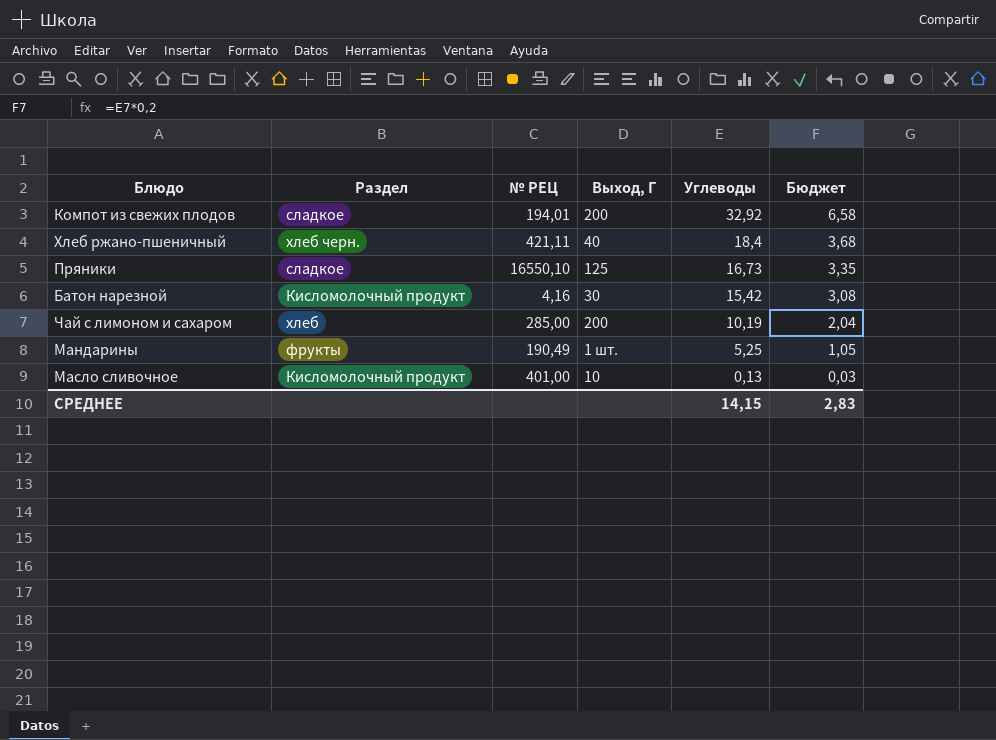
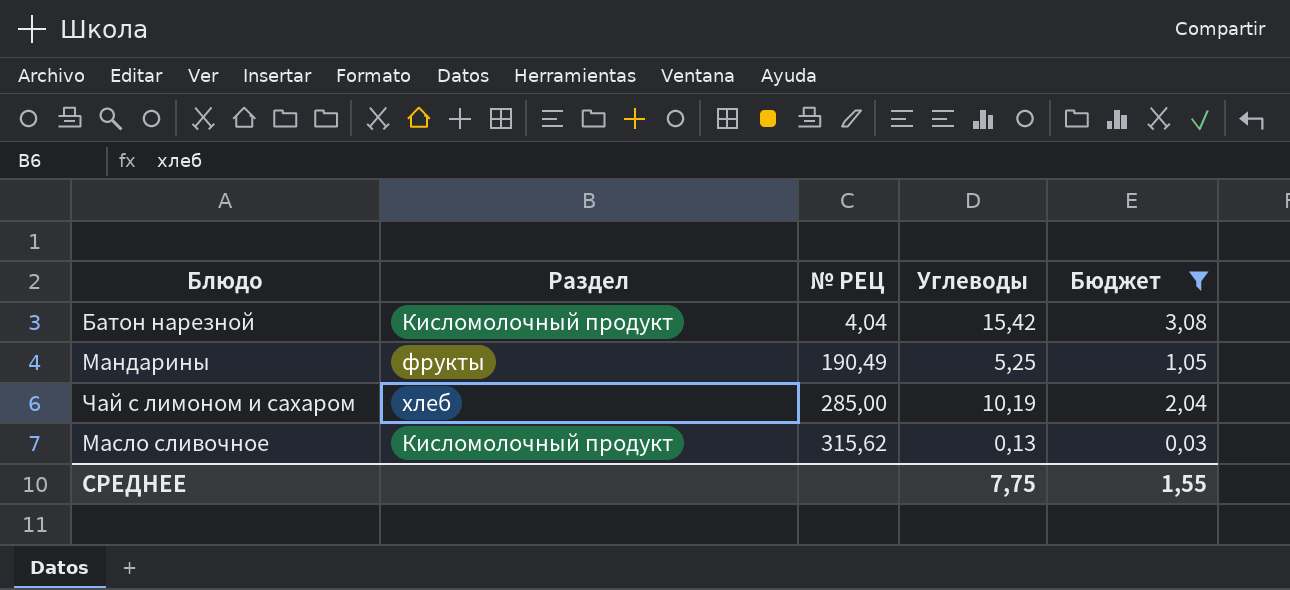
filter: none -> Бюджет <= 3,08
row order: Углеводы descending -> № РЕЦ ascending
column Выход, Г | position: 4 -> none
Батон нарезной | № РЕЦ: 4,16 -> 4,04
Масло сливочное | № РЕЦ: 401,00 -> 315,62
СРЕДНЕЕ | Углеводы: 14,15 -> 7,75
СРЕДНЕЕ | Бюджет: 2,83 -> 1,55

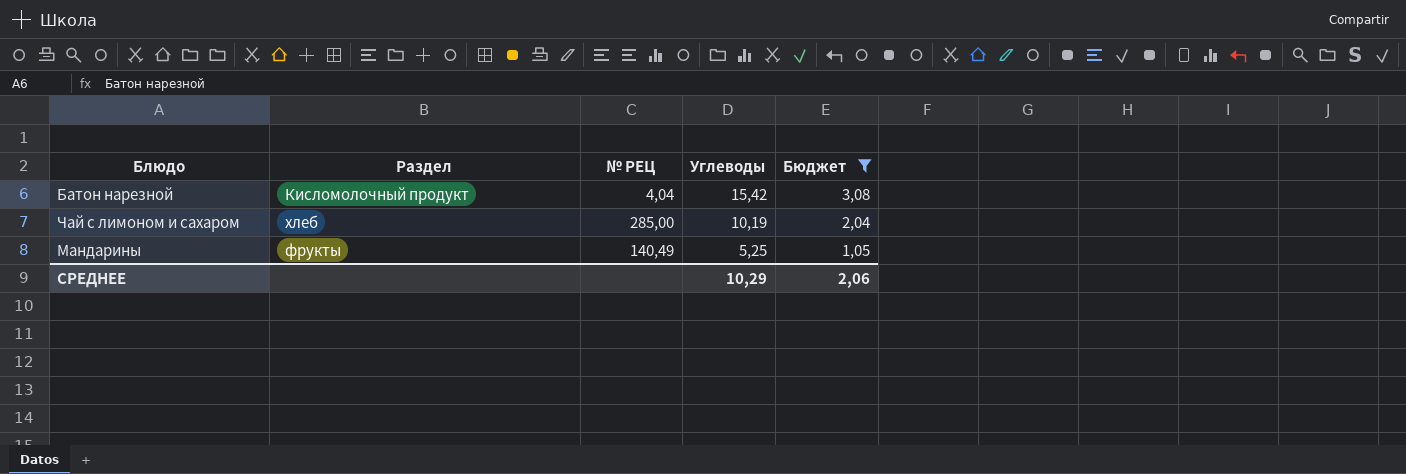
row order: № РЕЦ ascending -> Углеводы descending
row Масло сливочное: Кисломолочный продукт | 315,62 | 0,13 | 0,03 -> none
Мандарины | № РЕЦ: 190,49 -> 140,49
СРЕДНЕЕ | Углеводы: 7,75 -> 10,29
СРЕДНЕЕ | Бюджет: 1,55 -> 2,06

